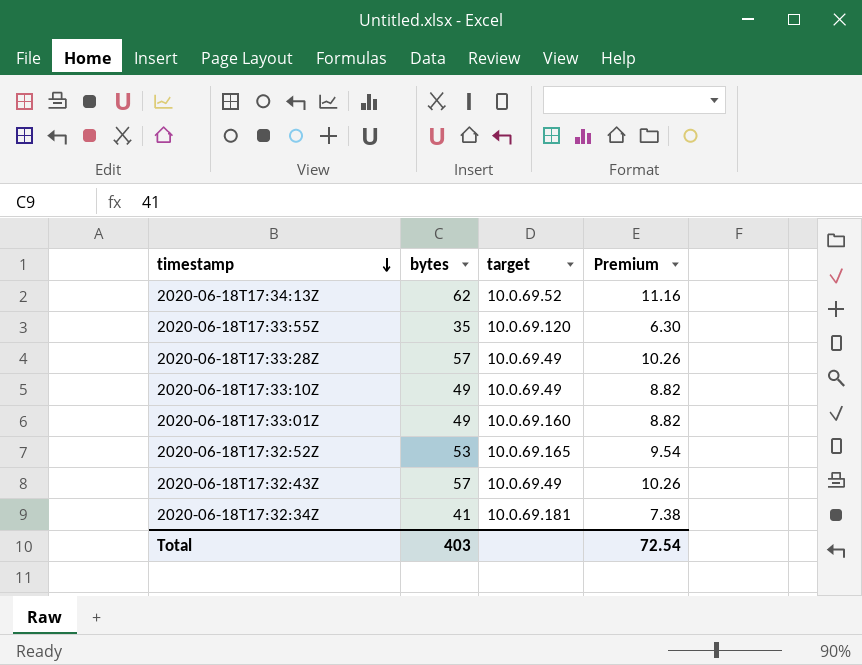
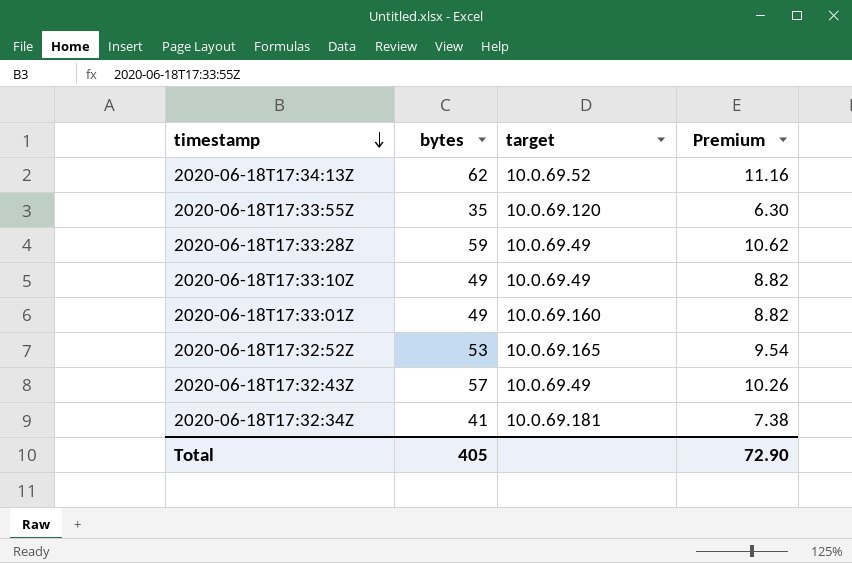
2020-06-18T17:33:28Z | bytes: 57 -> 59
2020-06-18T17:33:28Z | Premium: 10.26 -> 10.62
Total | bytes: 403 -> 405
Total | Premium: 72.54 -> 72.90

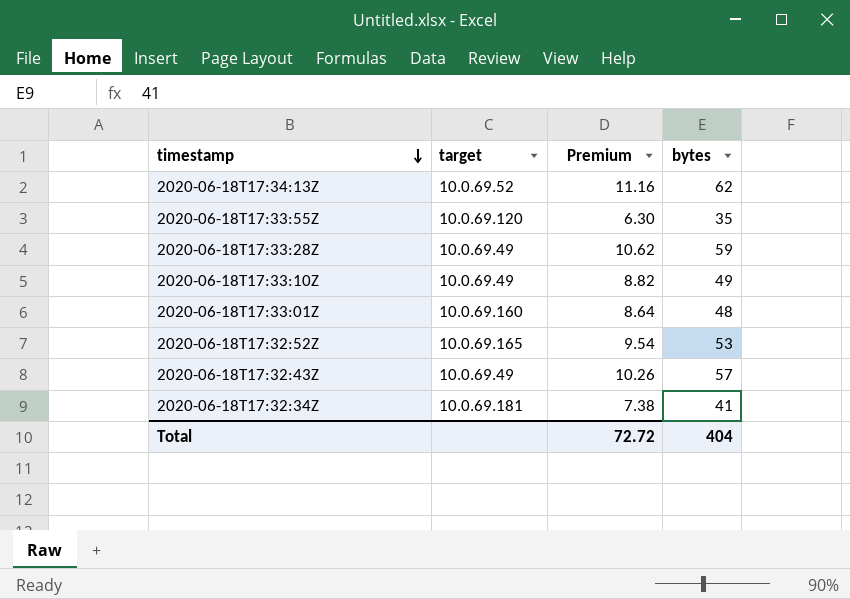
column bytes | position: 2 -> 4
2020-06-18T17:33:01Z | Premium: 8.82 -> 8.64
2020-06-18T17:33:01Z | bytes: 49 -> 48
Total | Premium: 72.90 -> 72.72
Total | bytes: 405 -> 404

